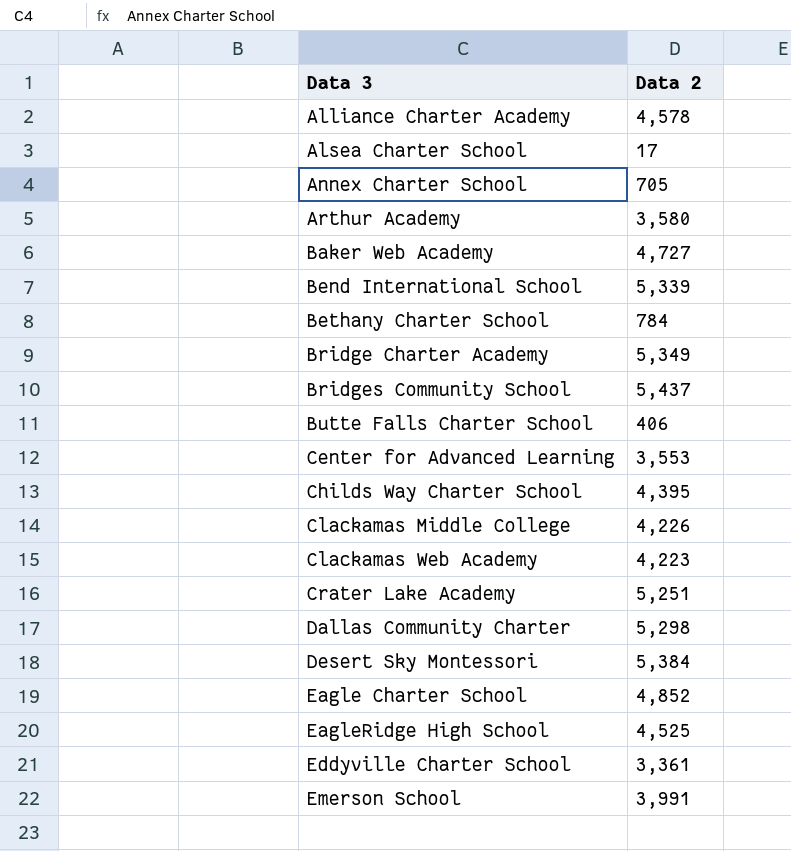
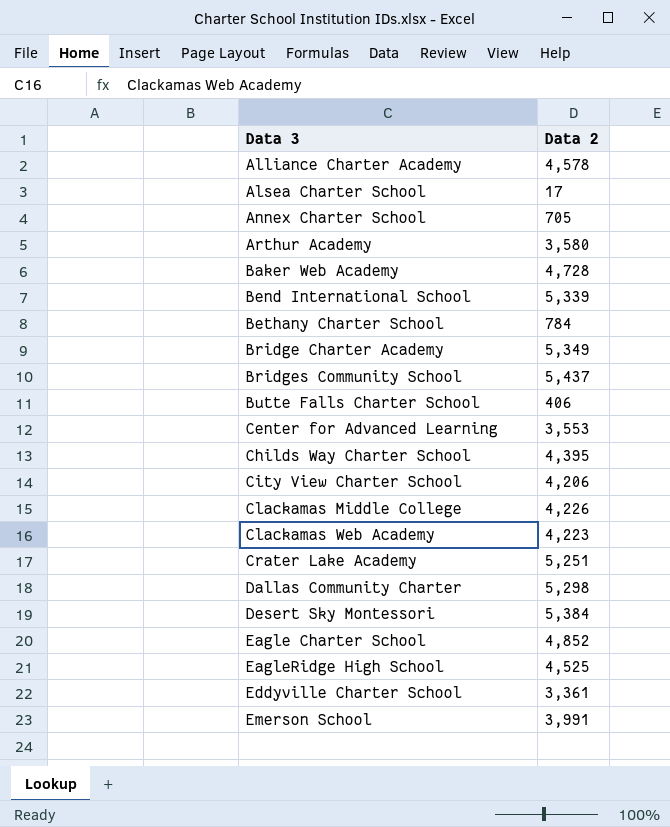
Baker Web Academy | Data 2: 4,727 -> 4,728
row City View Charter School: none -> 4,206

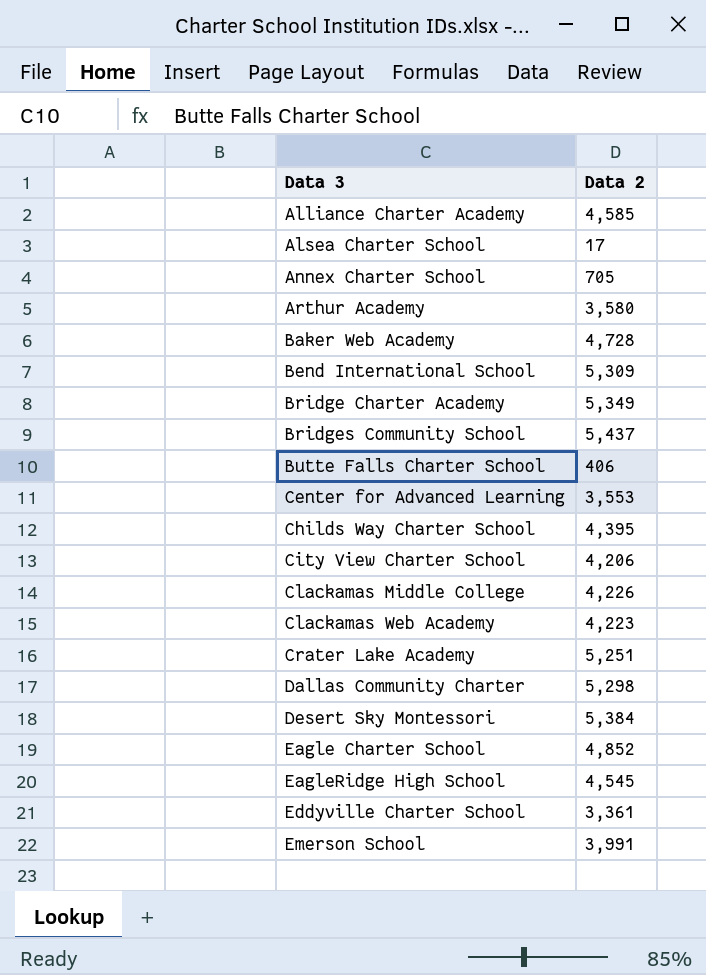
row Bethany Charter School: 784 -> none
Alliance Charter Academy | Data 2: 4,578 -> 4,585
Bend International School | Data 2: 5,339 -> 5,309
EagleRidge High School | Data 2: 4,525 -> 4,545

